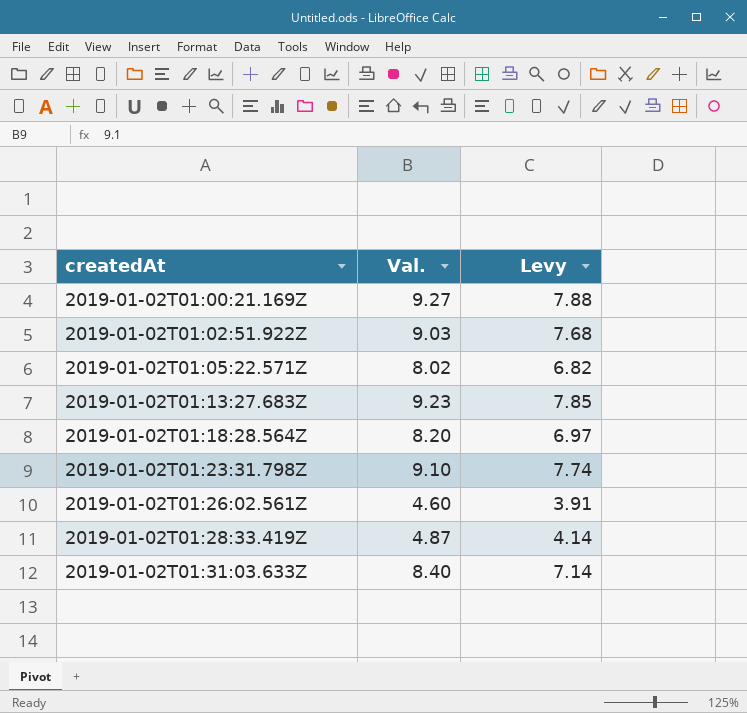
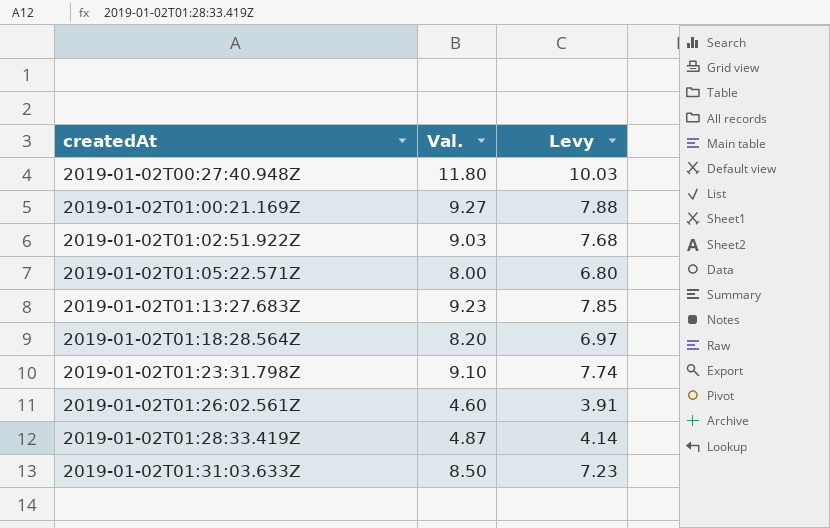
row 2019-01-02T00:27:40.948Z: none -> 11.80 | 10.03
2019-01-02T01:05:22.571Z | Val.: 8.02 -> 8.00
2019-01-02T01:05:22.571Z | Levy: 6.82 -> 6.80
2019-01-02T01:31:03.633Z | Val.: 8.40 -> 8.50
2019-01-02T01:31:03.633Z | Levy: 7.14 -> 7.23

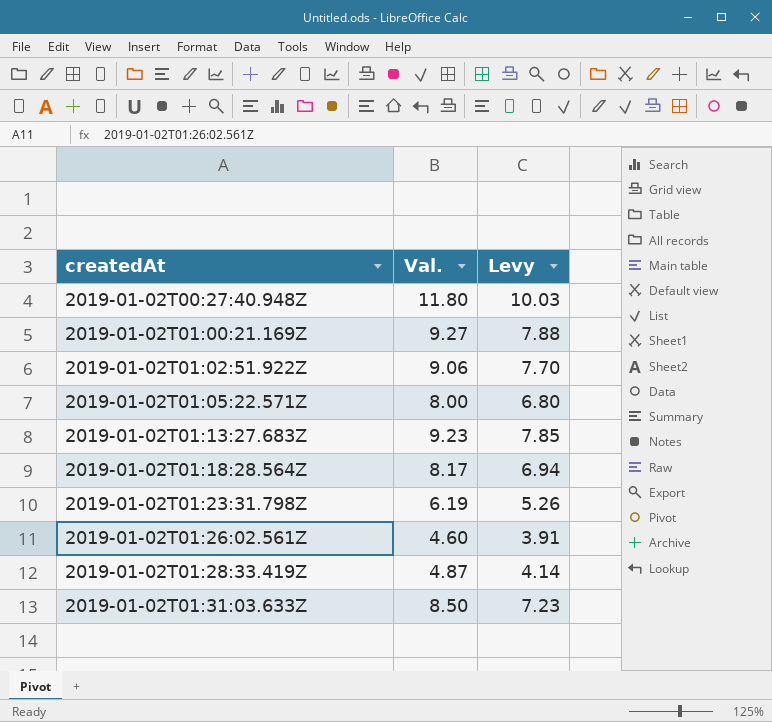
2019-01-02T01:02:51.922Z | Val.: 9.03 -> 9.06
2019-01-02T01:02:51.922Z | Levy: 7.68 -> 7.70
2019-01-02T01:18:28.564Z | Val.: 8.20 -> 8.17
2019-01-02T01:18:28.564Z | Levy: 6.97 -> 6.94
2019-01-02T01:23:31.798Z | Val.: 9.10 -> 6.19
2019-01-02T01:23:31.798Z | Levy: 7.74 -> 5.26

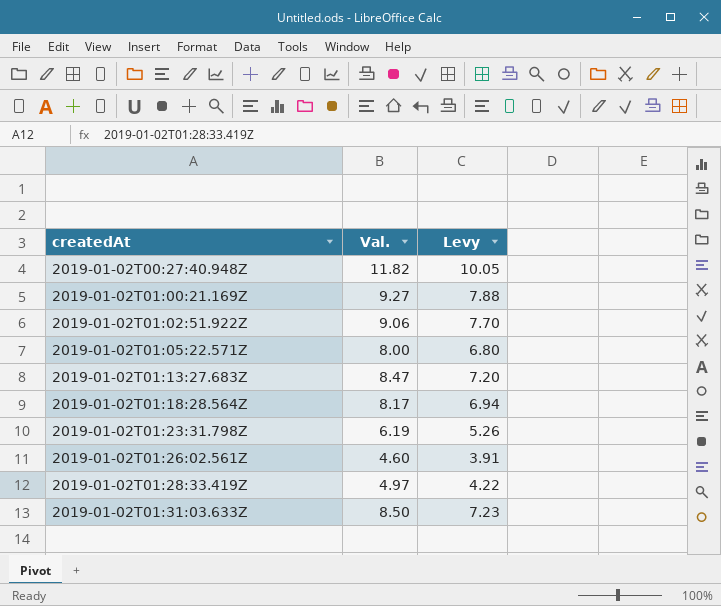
2019-01-02T00:27:40.948Z | Val.: 11.80 -> 11.82
2019-01-02T00:27:40.948Z | Levy: 10.03 -> 10.05
2019-01-02T01:13:27.683Z | Val.: 9.23 -> 8.47
2019-01-02T01:13:27.683Z | Levy: 7.85 -> 7.20
2019-01-02T01:28:33.419Z | Val.: 4.87 -> 4.97
2019-01-02T01:28:33.419Z | Levy: 4.14 -> 4.22

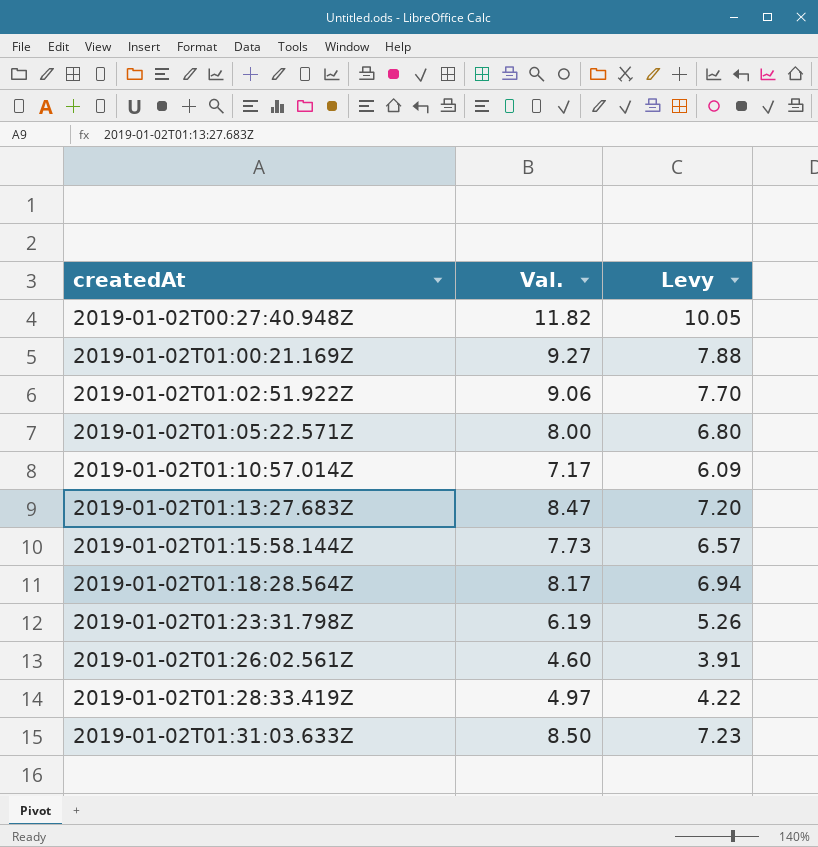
row 2019-01-02T01:10:57.014Z: none -> 7.17 | 6.09
row 2019-01-02T01:15:58.144Z: none -> 7.73 | 6.57

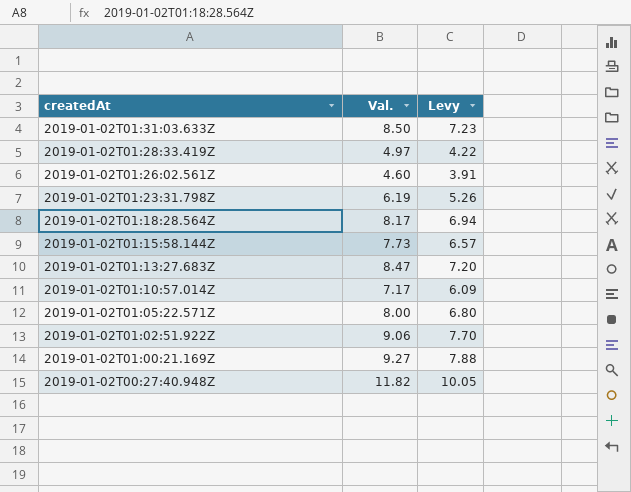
row order: createdAt ascending -> createdAt descending

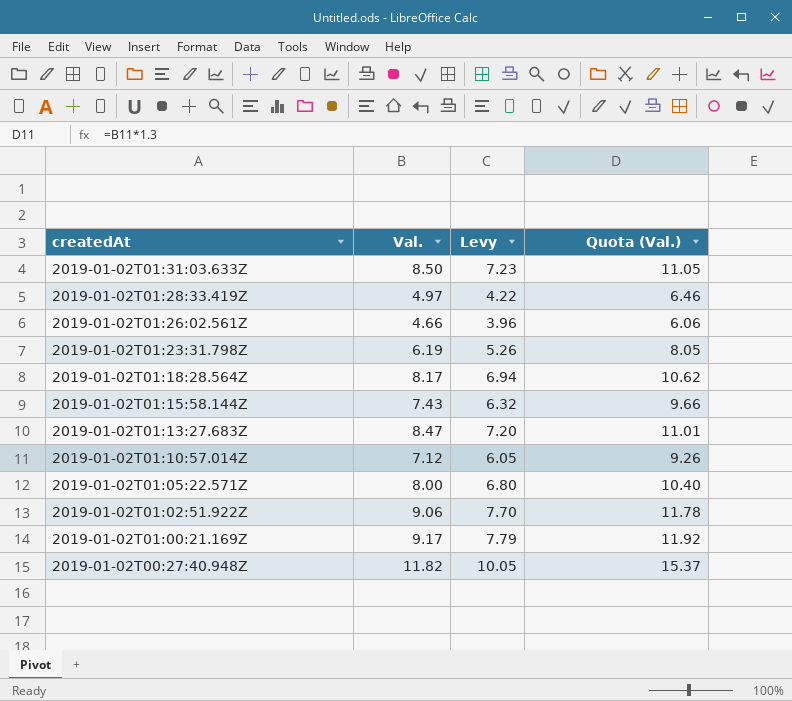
column Quota (Val.) | formula: none -> [Val.] * 1.3
2019-01-02T01:26:02.561Z | Val.: 4.60 -> 4.66
2019-01-02T01:26:02.561Z | Levy: 3.91 -> 3.96
2019-01-02T01:15:58.144Z | Val.: 7.73 -> 7.43
2019-01-02T01:15:58.144Z | Levy: 6.57 -> 6.32
2019-01-02T01:10:57.014Z | Val.: 7.17 -> 7.12
2019-01-02T01:10:57.014Z | Levy: 6.09 -> 6.05
2019-01-02T01:00:21.169Z | Val.: 9.27 -> 9.17
2019-01-02T01:00:21.169Z | Levy: 7.88 -> 7.79

